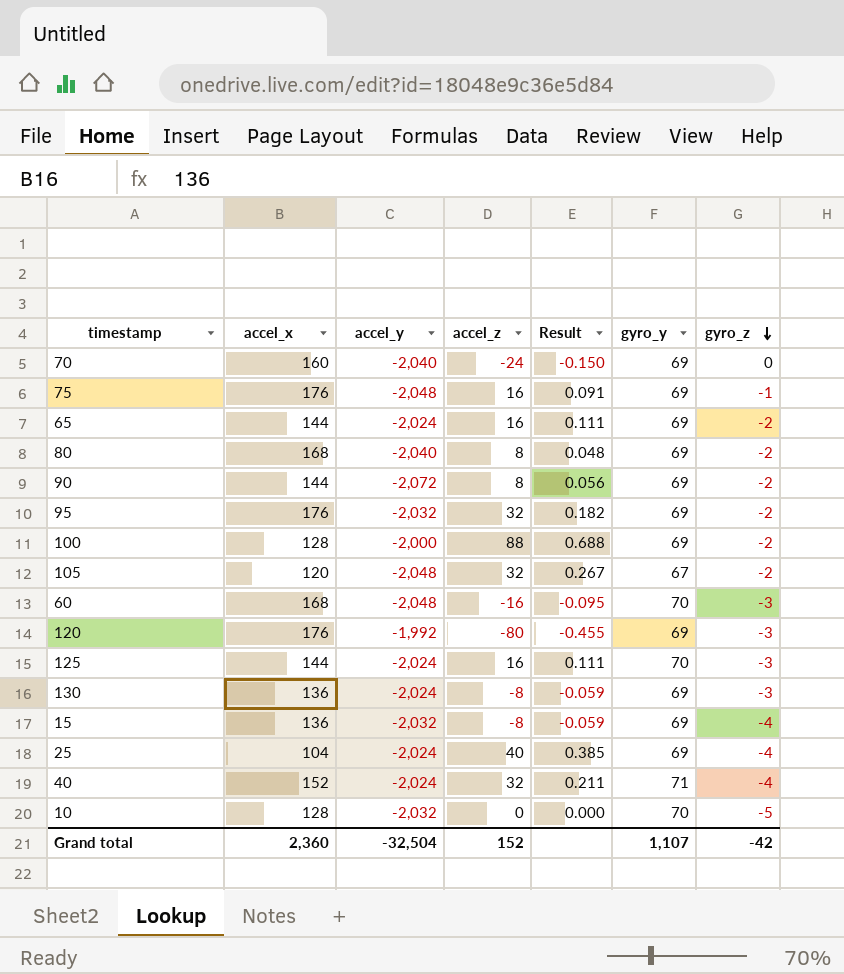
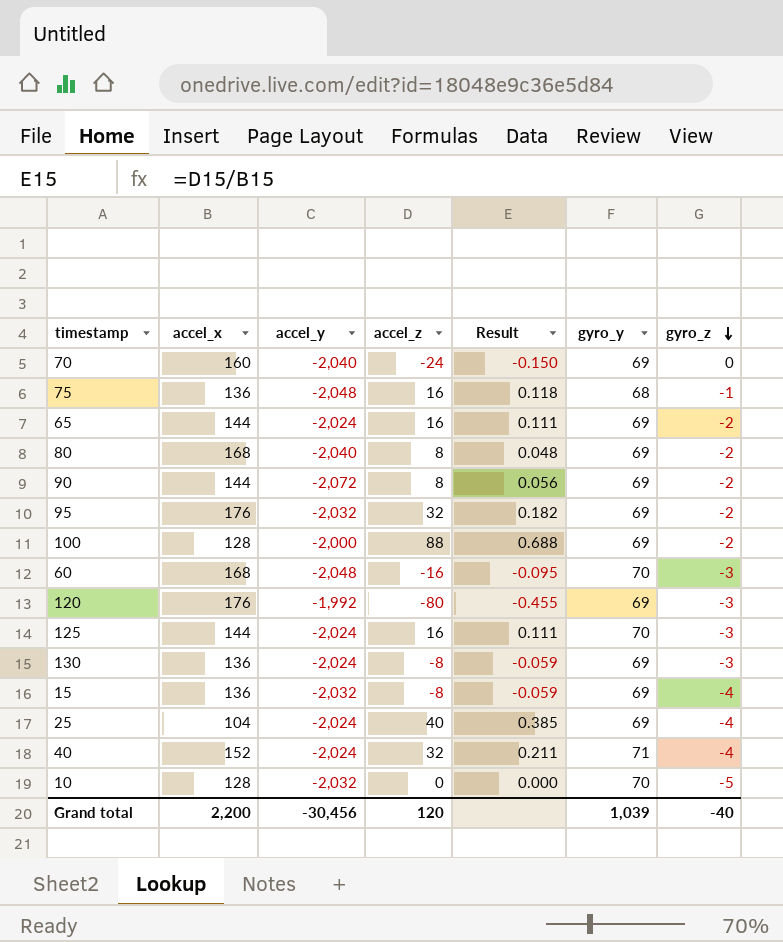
row 105: 120 | -2,048 | 32 | 0.267 | 67 | -2 -> none
75 | accel_x: 176 -> 136
75 | Result: 0.091 -> 0.118
75 | gyro_y: 69 -> 68
Grand total | accel_x: 2,360 -> 2,200
Grand total | accel_y: -32,504 -> -30,456
Grand total | accel_z: 152 -> 120
Grand total | gyro_y: 1,107 -> 1,039
Grand total | gyro_z: -42 -> -40

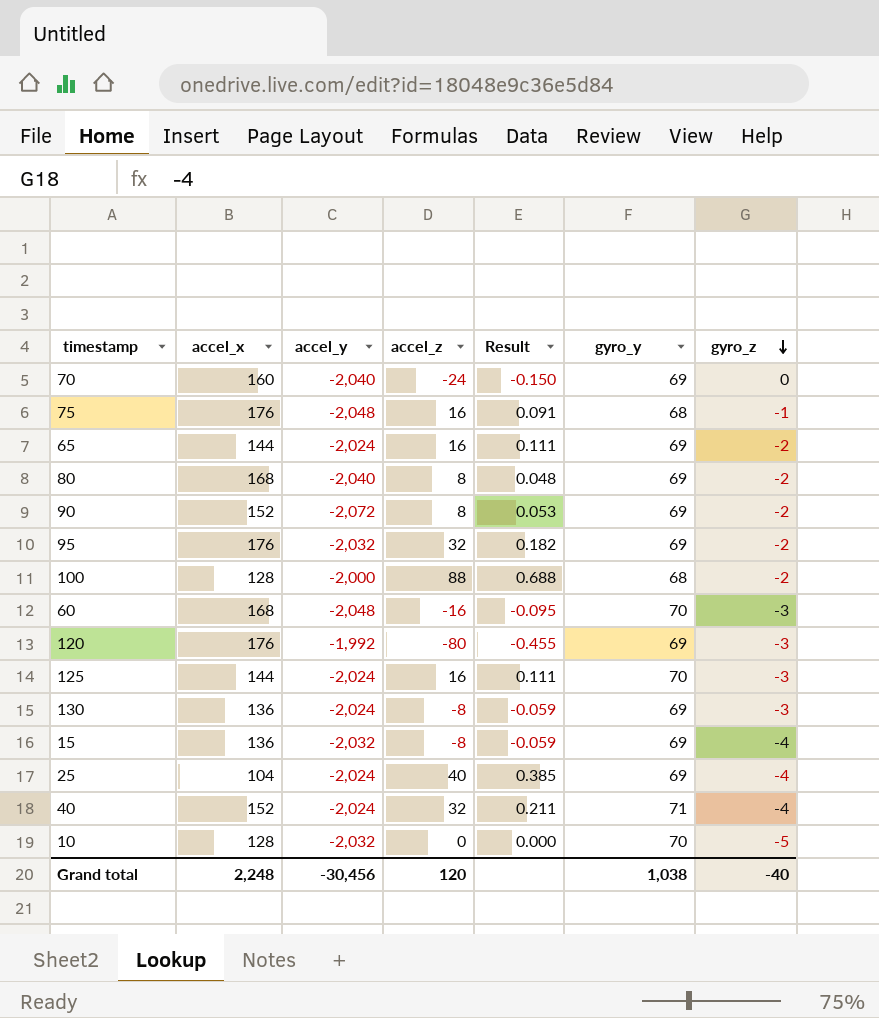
75 | accel_x: 136 -> 176
75 | Result: 0.118 -> 0.091
90 | accel_x: 144 -> 152
90 | Result: 0.056 -> 0.053
100 | gyro_y: 69 -> 68
Grand total | accel_x: 2,200 -> 2,248
Grand total | gyro_y: 1,039 -> 1,038

